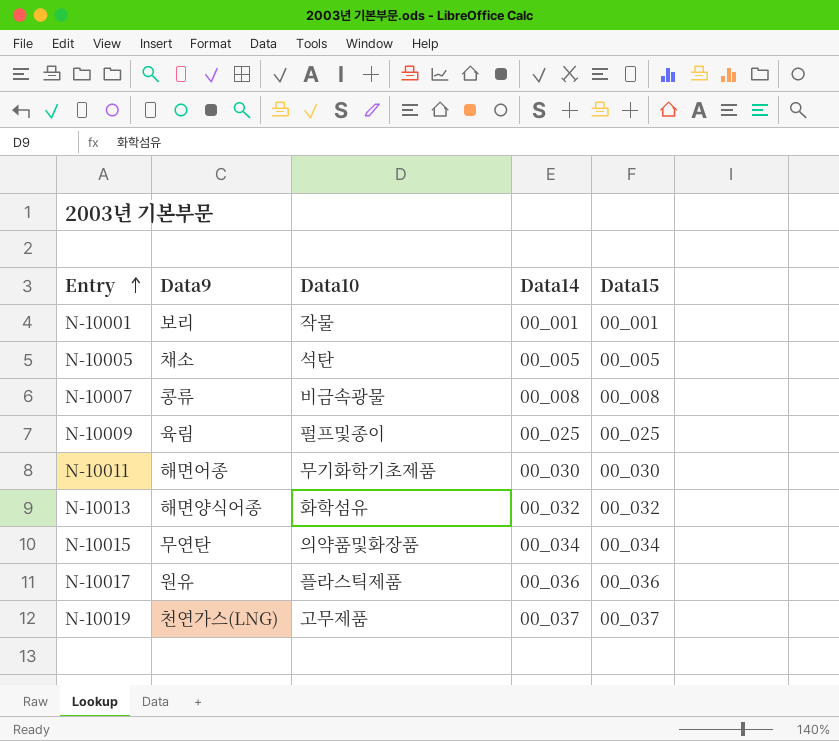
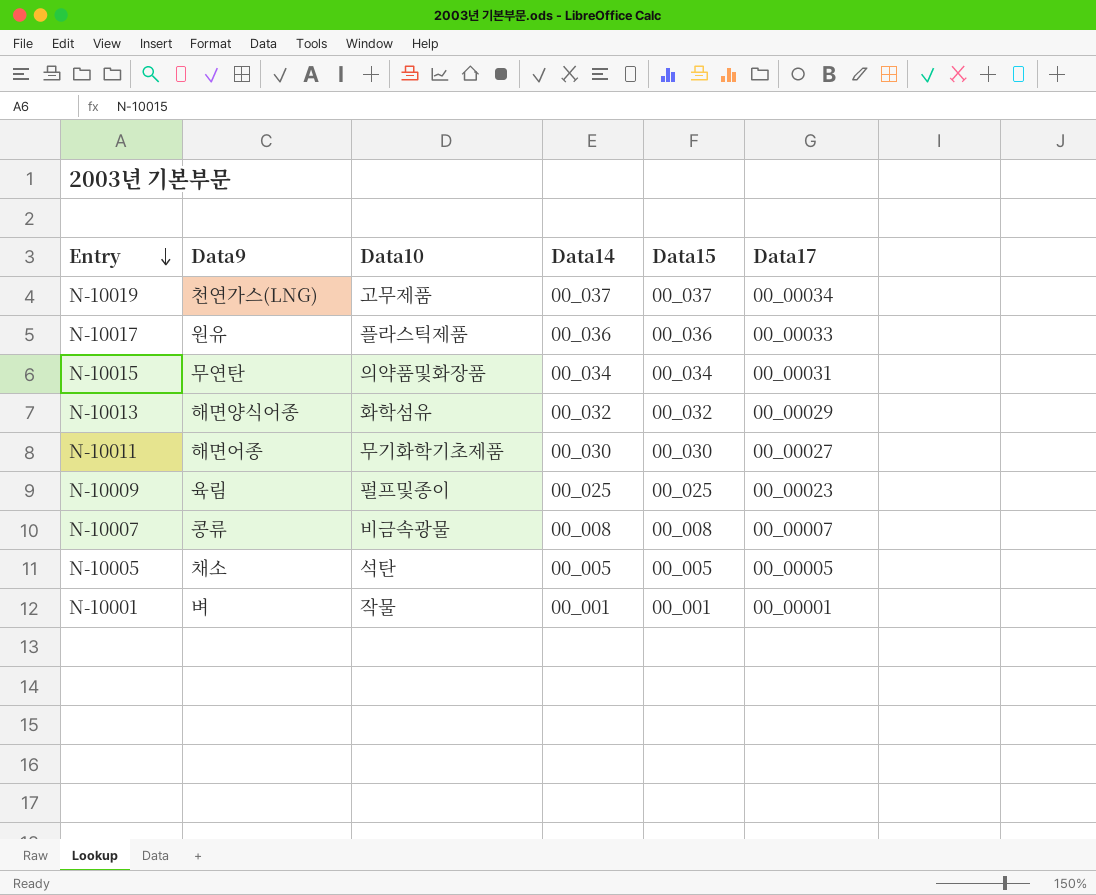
row order: Entry ascending -> Entry descending
column Data17 | position: none -> 6
N-10001 | Data9: 보리 -> 벼

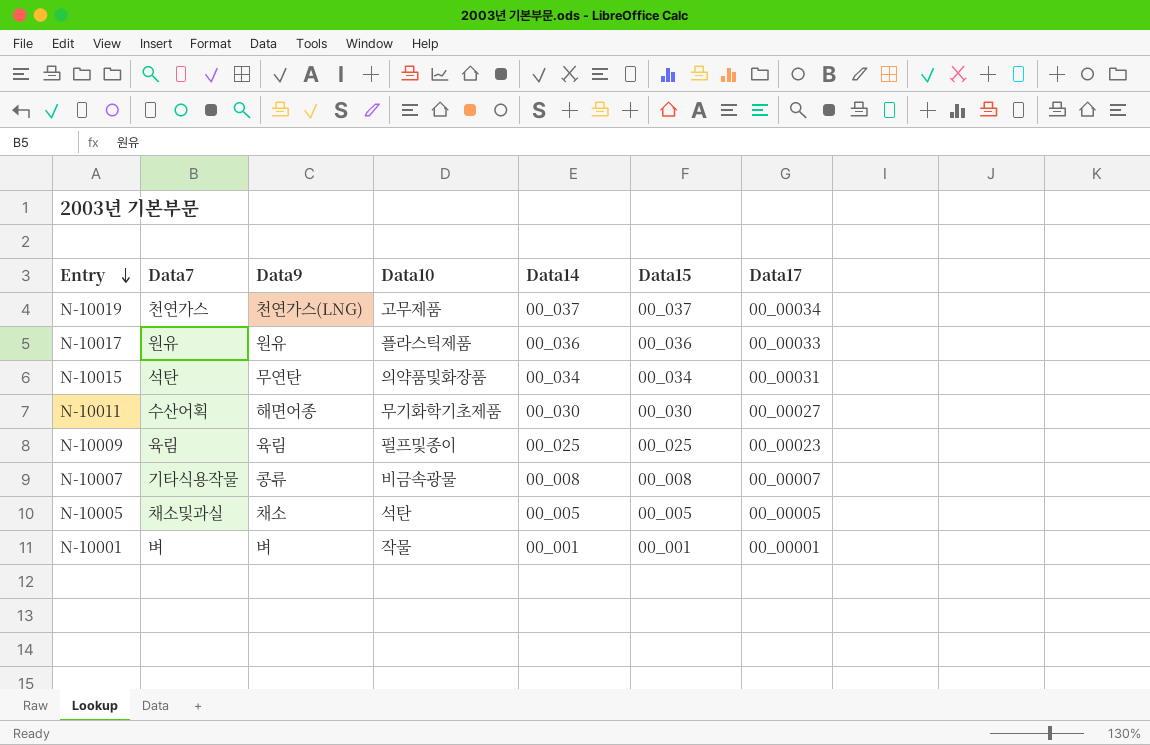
column Data7 | position: none -> 2
row N-10013: 해면양식어종 | 화학섬유 | 00_032 | 00_032 | 00_00029 -> none

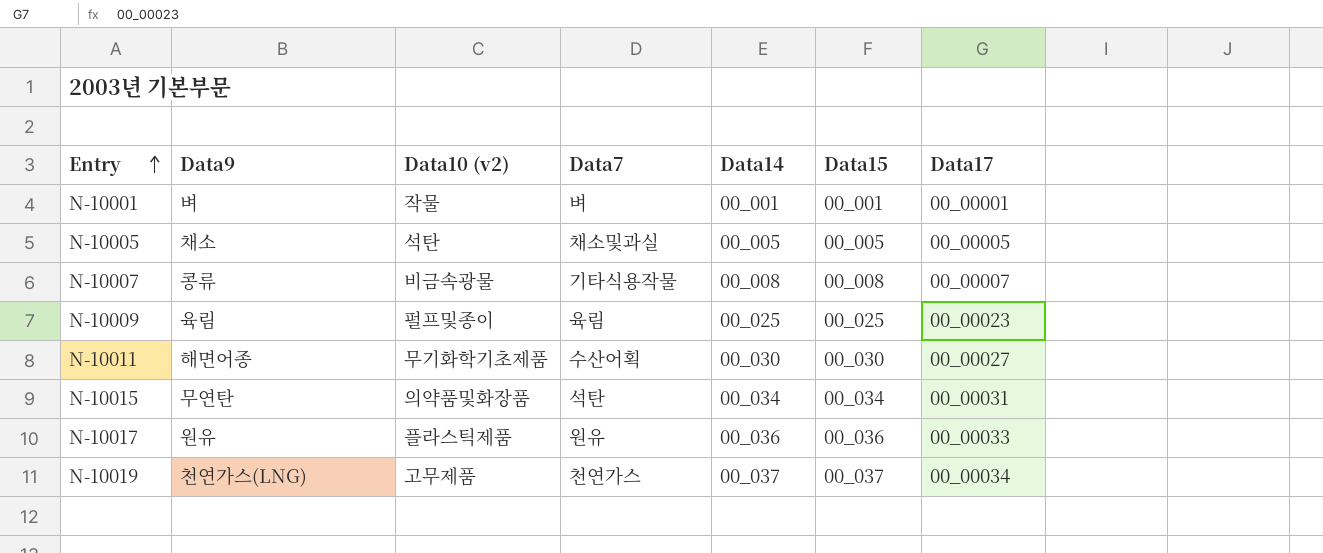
row order: Entry descending -> Entry ascending
column name: Data10 -> Data10 (v2)
column Data7 | position: 2 -> 4

